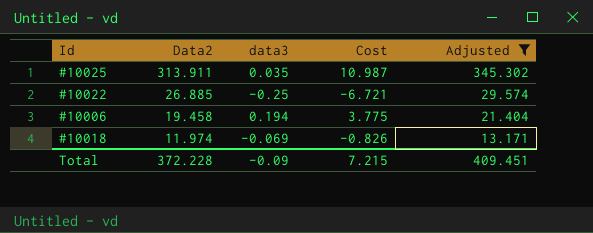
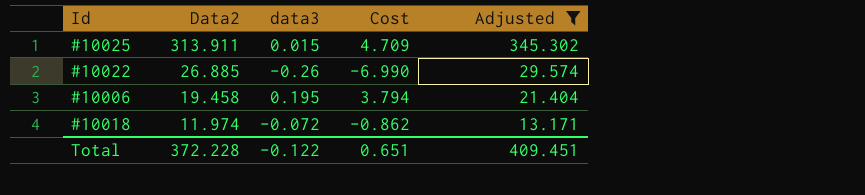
#10025 | data3: 0.035 -> 0.015
#10025 | Cost: 10.987 -> 4.709
#10022 | data3: -0.25 -> -0.26
#10022 | Cost: -6.721 -> -6.990
#10006 | data3: 0.194 -> 0.195
#10006 | Cost: 3.775 -> 3.794
#10018 | data3: -0.069 -> -0.072
#10018 | Cost: -0.826 -> -0.862
Total | data3: -0.09 -> -0.122
Total | Cost: 7.215 -> 0.651

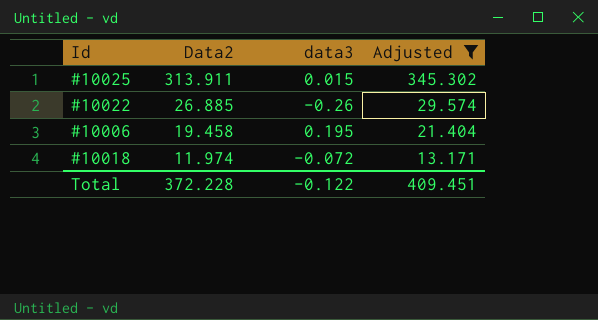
column Cost | formula: [Data2] * [data3] -> none

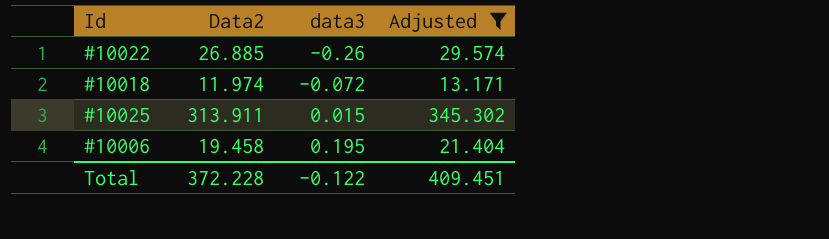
row order: Data2 descending -> data3 ascending

